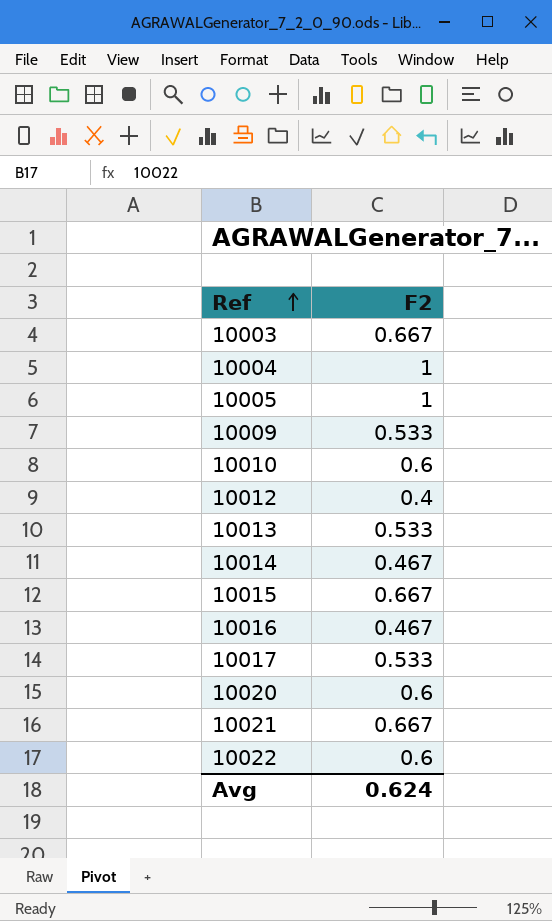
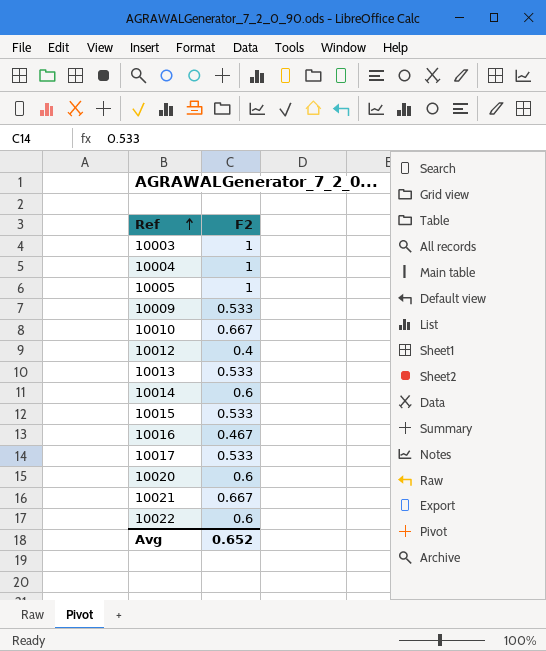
10003 | F2: 0.667 -> 1
10010 | F2: 0.6 -> 0.667
10014 | F2: 0.467 -> 0.6
10015 | F2: 0.667 -> 0.533
Avg | F2: 0.624 -> 0.652

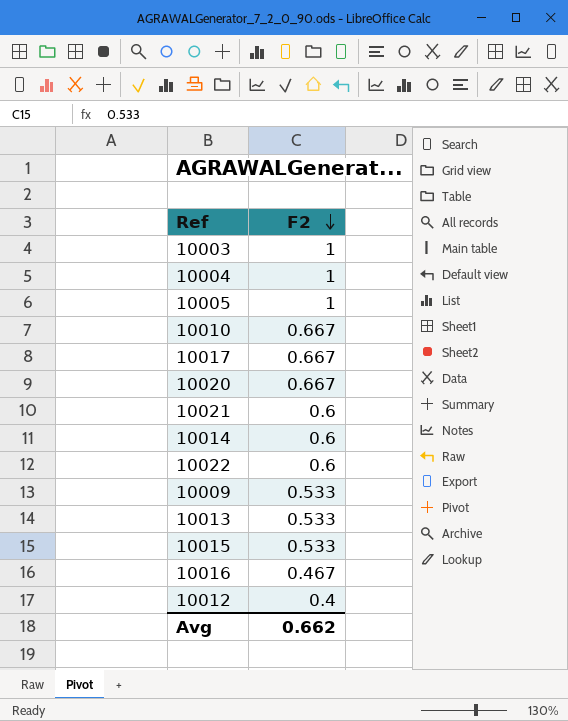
row order: Ref ascending -> F2 descending
10017 | F2: 0.533 -> 0.667
10020 | F2: 0.6 -> 0.667
10021 | F2: 0.667 -> 0.6
Avg | F2: 0.652 -> 0.662

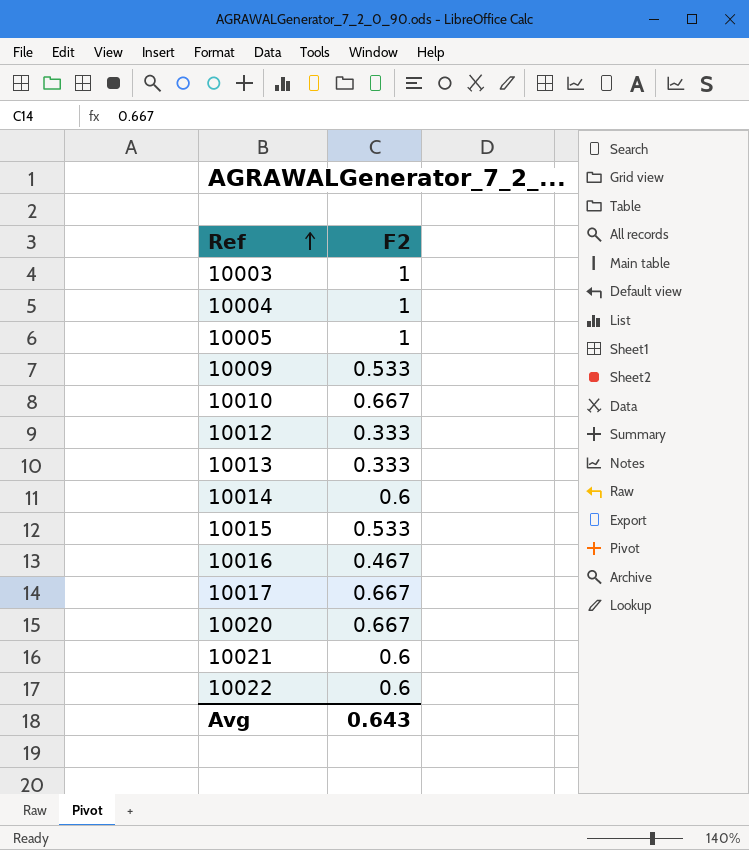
row order: F2 descending -> Ref ascending
10012 | F2: 0.4 -> 0.333
10013 | F2: 0.533 -> 0.333
Avg | F2: 0.662 -> 0.643

